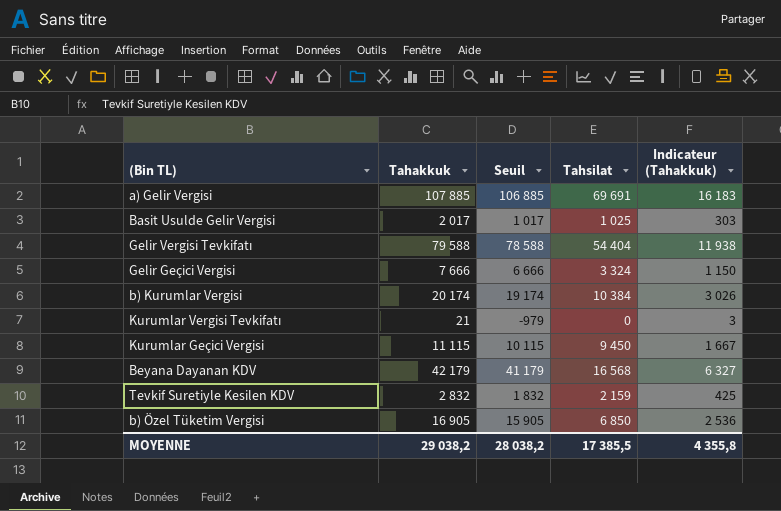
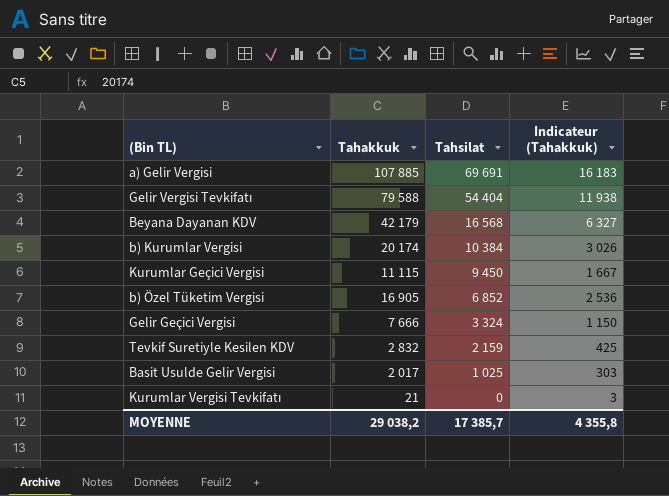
row order: none -> Tahsilat descending
column Seuil | formula: [Tahakkuk] - 1000 -> none
b) Özel Tüketim Vergisi | Tahsilat: 6 850 -> 6 852
MOYENNE | Tahsilat: 17 385,5 -> 17 385,7

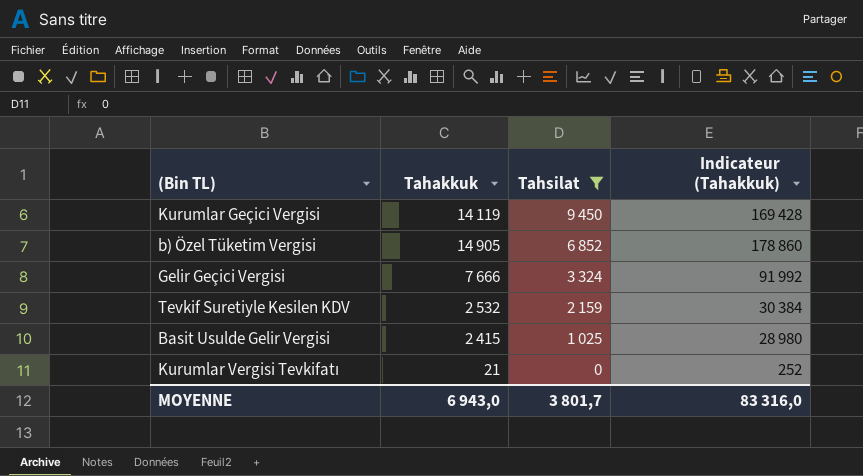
filter: none -> Tahsilat <= 9 450
column Indicateur (Tahakkuk) | formula: [Tahakkuk] * 0,15 -> [Tahakkuk] * 12
Kurumlar Geçici Vergisi | Tahakkuk: 11 115 -> 14 119
b) Özel Tüketim Vergisi | Tahakkuk: 16 905 -> 14 905
Tevkif Suretiyle Kesilen KDV | Tahakkuk: 2 832 -> 2 532
Basit Usulde Gelir Vergisi | Tahakkuk: 2 017 -> 2 415
MOYENNE | Tahakkuk: 29 038,2 -> 6 943,0
MOYENNE | Tahsilat: 17 385,7 -> 3 801,7
MOYENNE | Indicateur (Tahakkuk): 4 355,8 -> 83 316,0

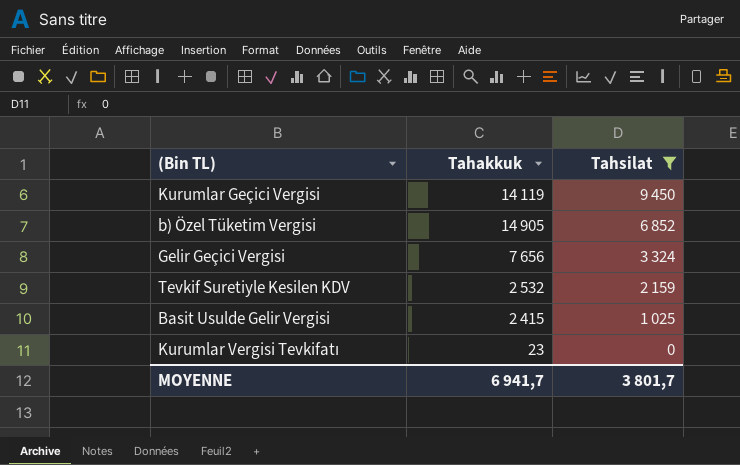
column Indicateur (Tahakkuk) | formula: [Tahakkuk] * 12 -> none
Gelir Geçici Vergisi | Tahakkuk: 7 666 -> 7 656
Kurumlar Vergisi Tevkifatı | Tahakkuk: 21 -> 23
MOYENNE | Tahakkuk: 6 943,0 -> 6 941,7

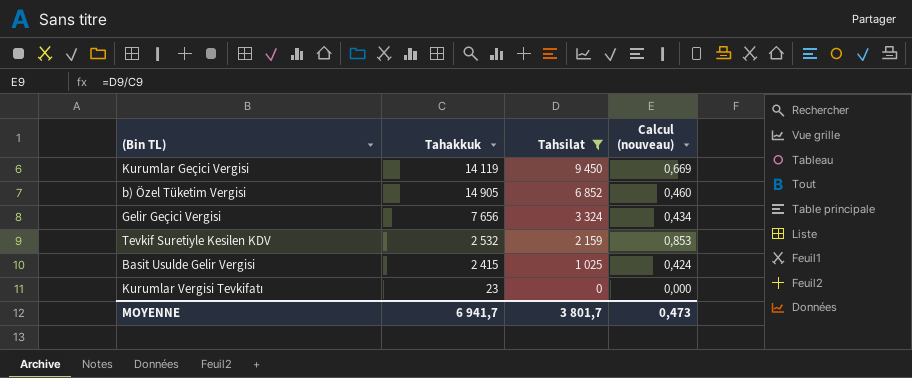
column Calcul (nouveau) | formula: none -> [Tahsilat] / [Tahakkuk]

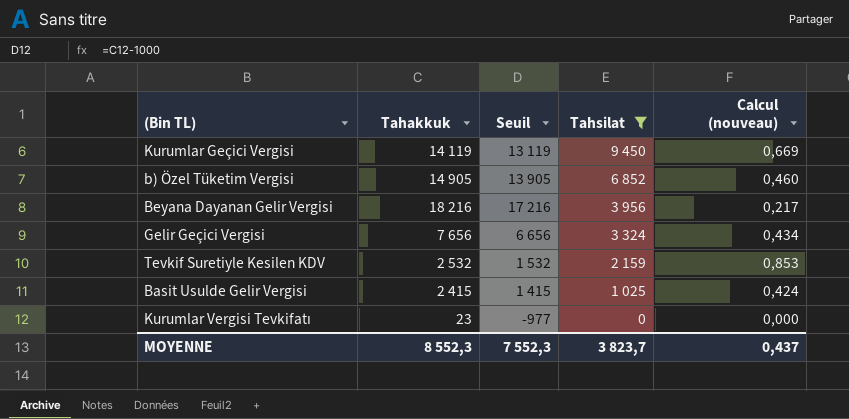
column Seuil | formula: none -> [Tahakkuk] - 1000
row Beyana Dayanan Gelir Vergisi: none -> 18 216 | 17 216 | 3 956 | 0,217
MOYENNE | Tahakkuk: 6 941,7 -> 8 552,3
MOYENNE | Tahsilat: 3 801,7 -> 3 823,7
MOYENNE | Calcul (nouveau): 0,473 -> 0,437

